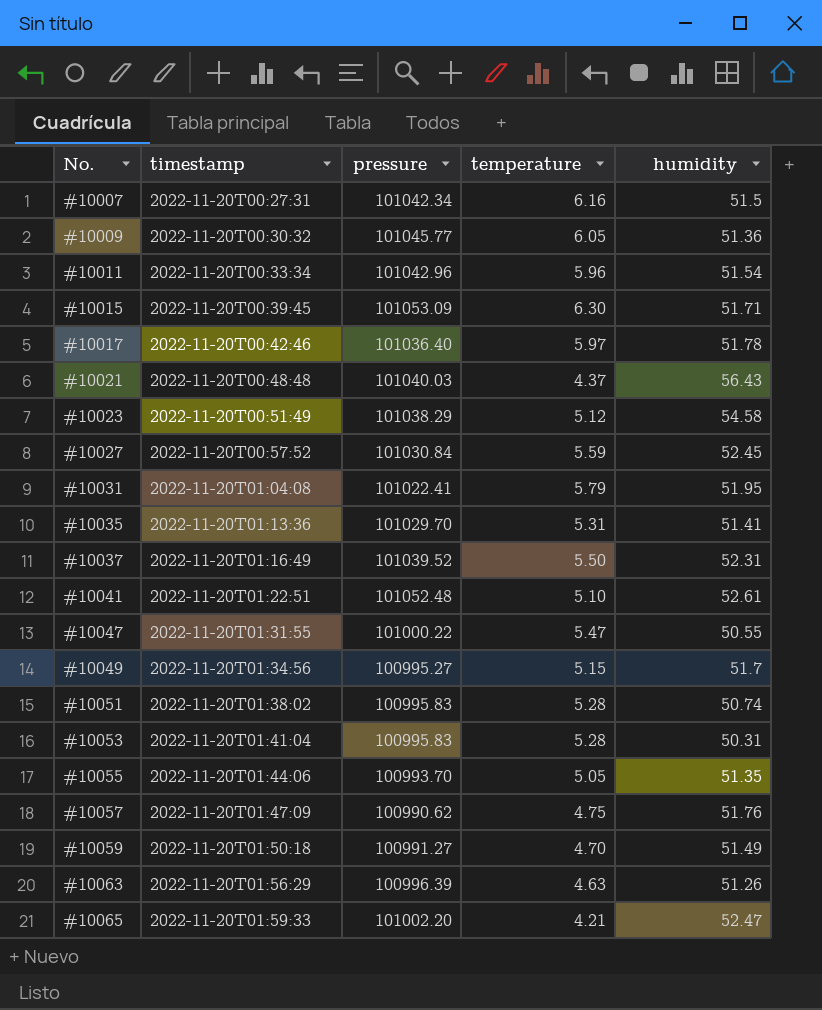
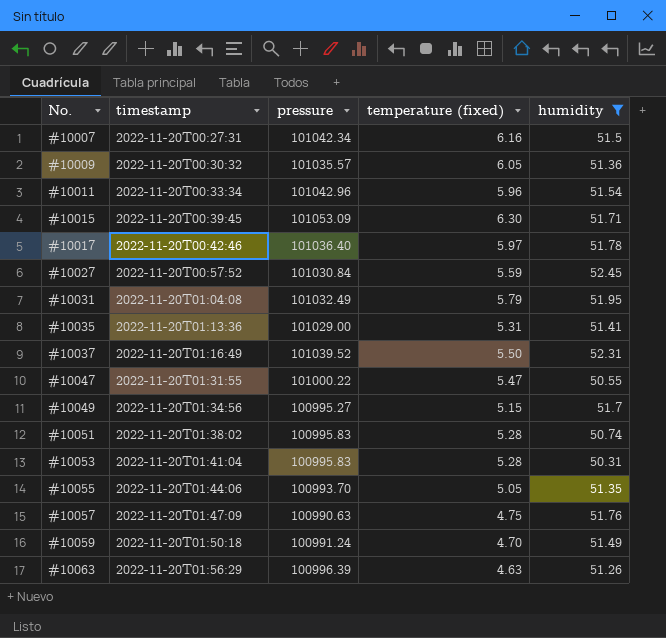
filter: none -> humidity <= 52.45
column name: temperature -> temperature (fixed)
#10009 | pressure: 101045.77 -> 101035.57
#10031 | pressure: 101022.41 -> 101032.49
#10035 | pressure: 101029.70 -> 101029.00
#10057 | pressure: 100990.62 -> 100990.63
#10059 | pressure: 100991.27 -> 100991.24

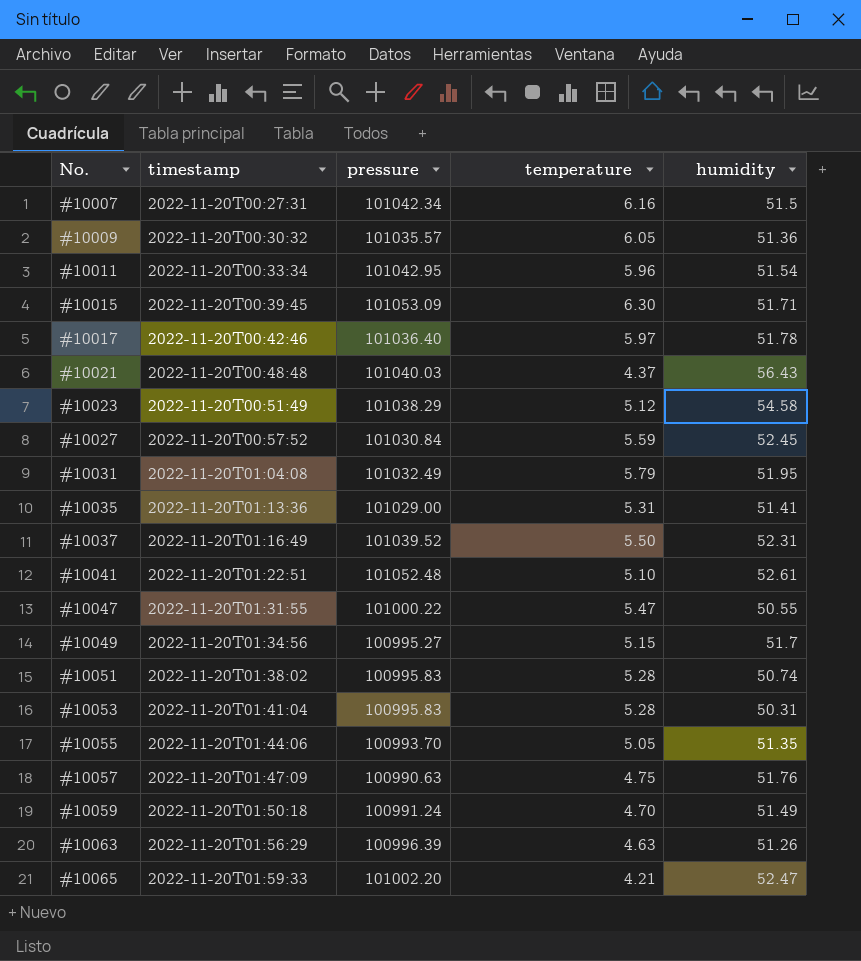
filter: humidity <= 52.45 -> none
column name: temperature (fixed) -> temperature
#10011 | pressure: 101042.96 -> 101042.95

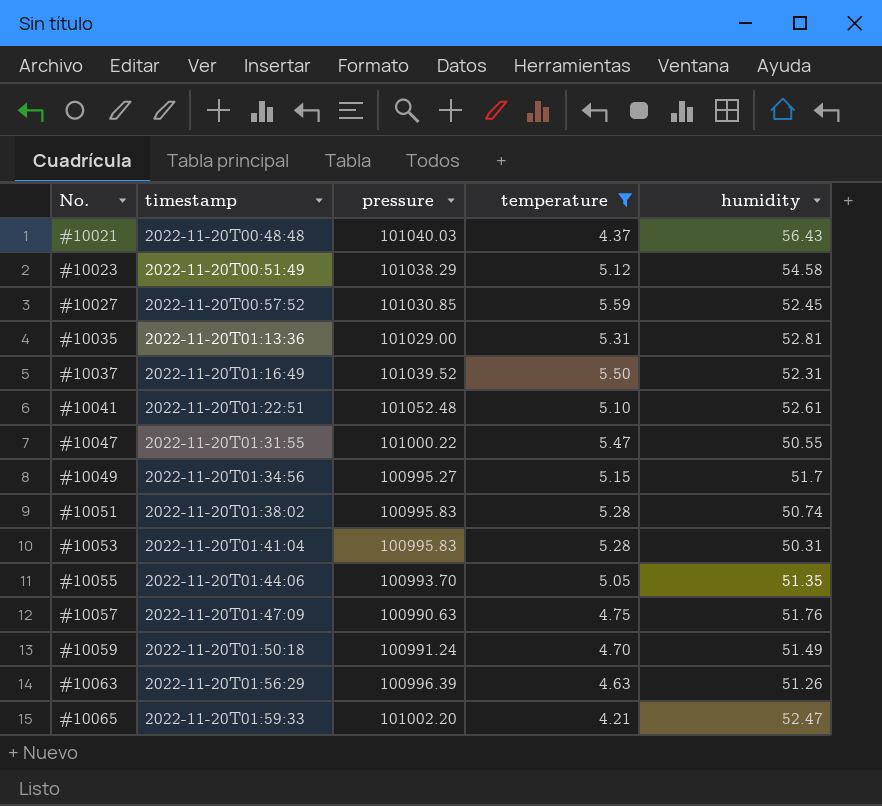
filter: none -> temperature <= 5.59
#10027 | pressure: 101030.84 -> 101030.85
#10035 | humidity: 51.41 -> 52.81

